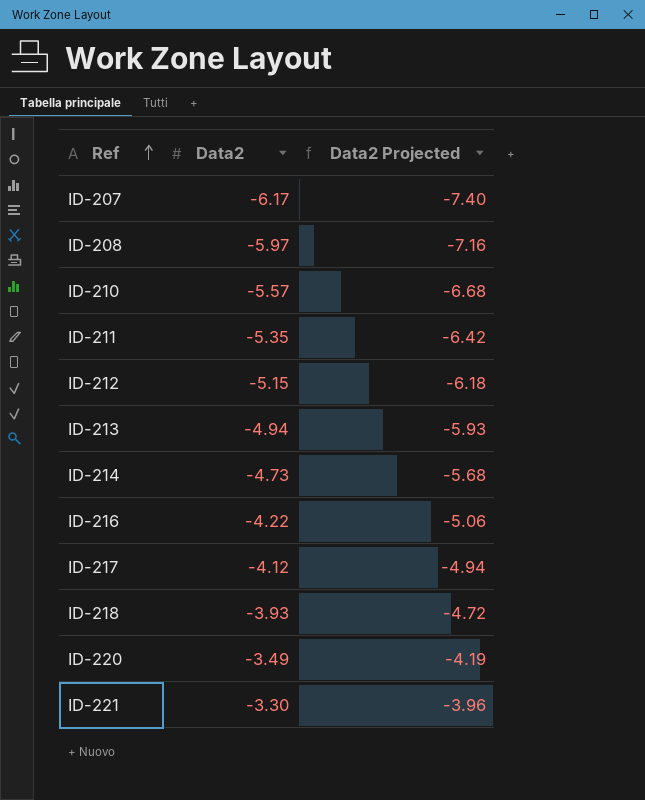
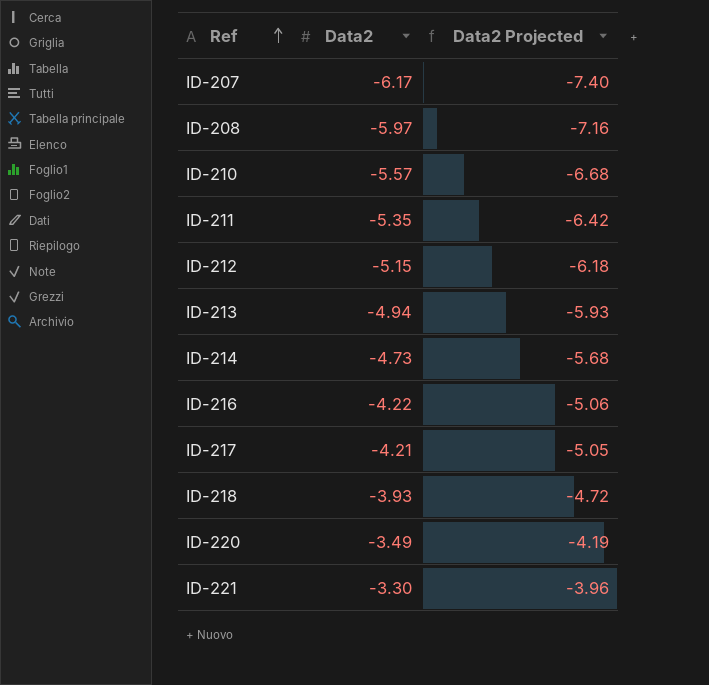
ID-217 | Data2: -4.12 -> -4.21
ID-217 | Data2 Projected: -4.94 -> -5.05

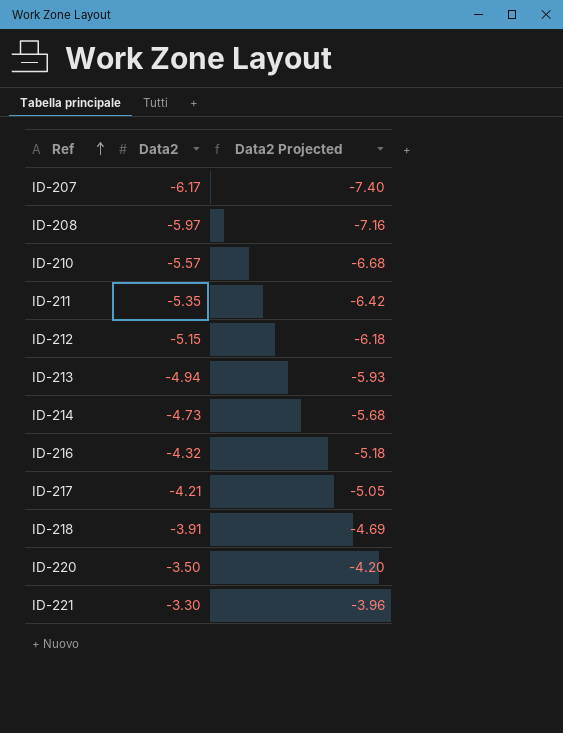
ID-216 | Data2: -4.22 -> -4.32
ID-216 | Data2 Projected: -5.06 -> -5.18
ID-218 | Data2: -3.93 -> -3.91
ID-218 | Data2 Projected: -4.72 -> -4.69
ID-220 | Data2: -3.49 -> -3.50
ID-220 | Data2 Projected: -4.19 -> -4.20

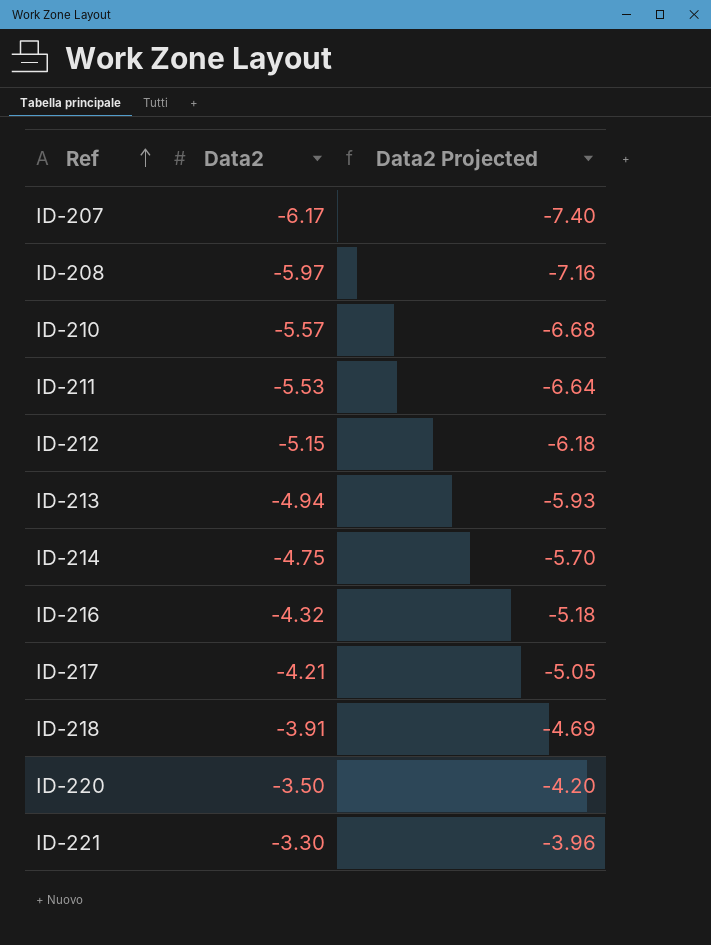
ID-211 | Data2: -5.35 -> -5.53
ID-211 | Data2 Projected: -6.42 -> -6.64
ID-214 | Data2: -4.73 -> -4.75
ID-214 | Data2 Projected: -5.68 -> -5.70

